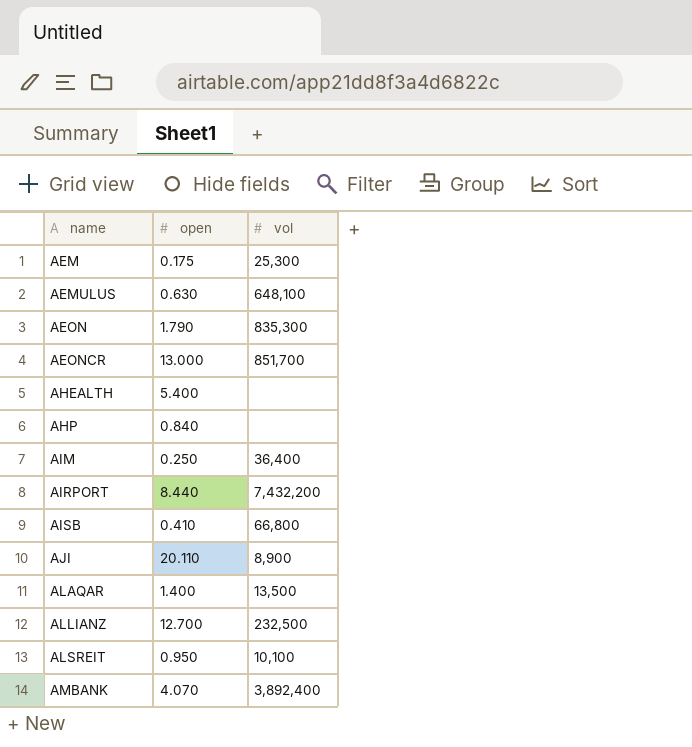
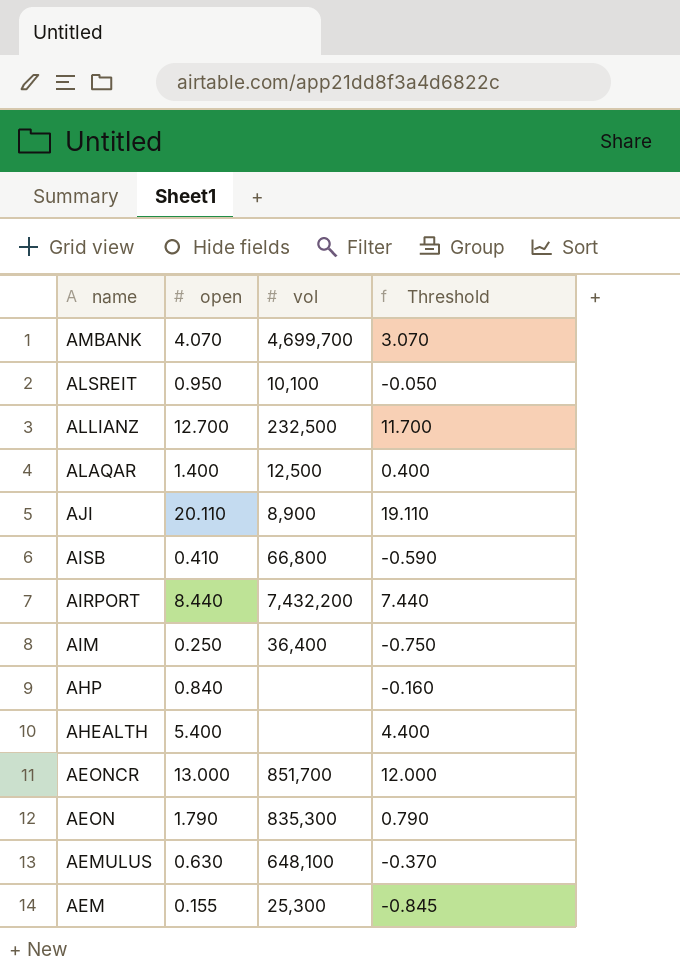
row order: name ascending -> name descending
column Threshold | formula: none -> [open] - 1
AMBANK | vol: 3,892,400 -> 4,699,700
ALAQAR | vol: 13,500 -> 12,500
AEM | open: 0.175 -> 0.155

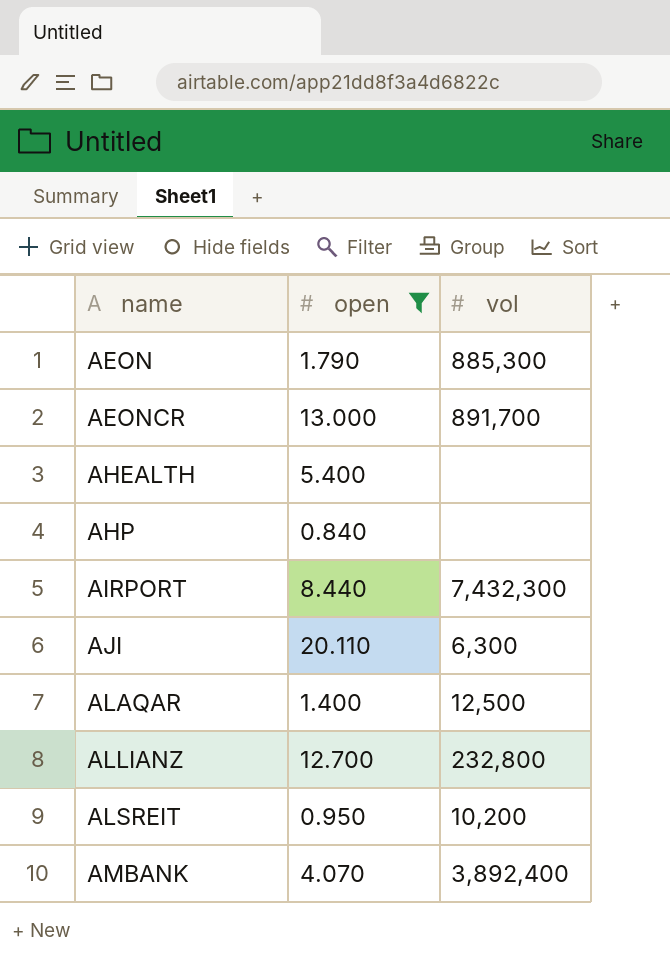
filter: none -> open >= 0.840
row order: name descending -> name ascending
column Threshold | formula: [open] - 1 -> none
AEON | vol: 835,300 -> 885,300
AEONCR | vol: 851,700 -> 891,700
AIRPORT | vol: 7,432,200 -> 7,432,300
AJI | vol: 8,900 -> 6,300
ALLIANZ | vol: 232,500 -> 232,800
ALSREIT | vol: 10,100 -> 10,200
AMBANK | vol: 4,699,700 -> 3,892,400

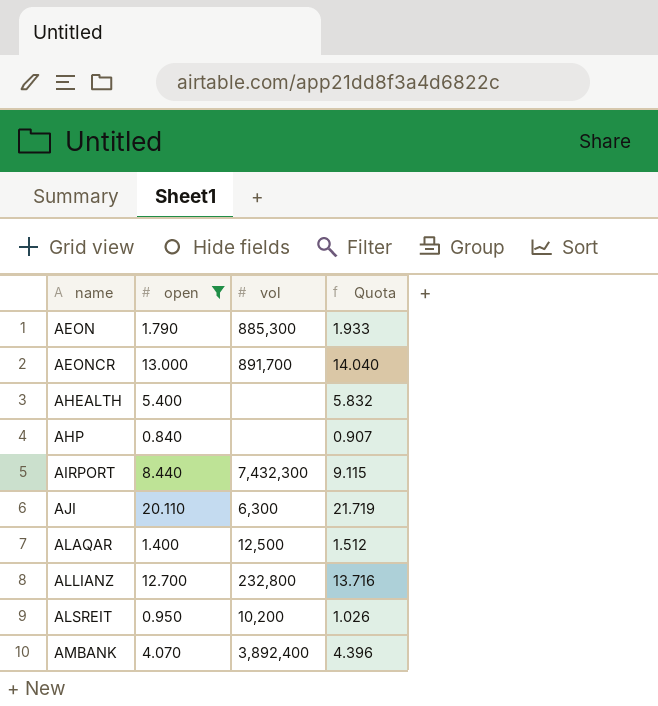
column Quota | formula: none -> [open] * 1.08

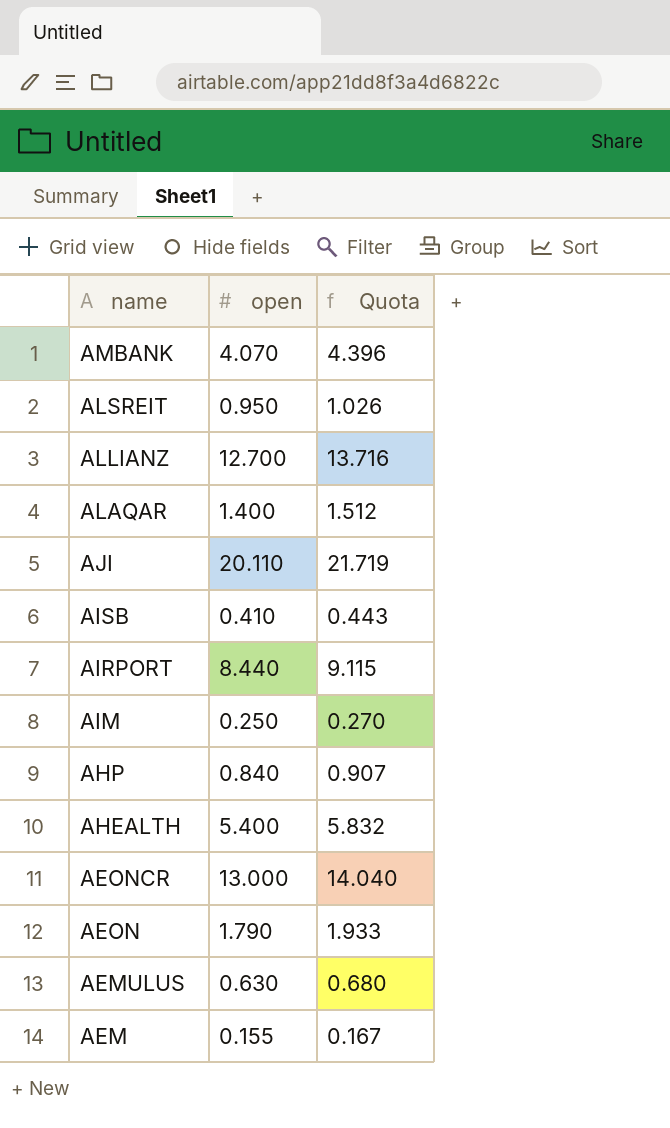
filter: open >= 0.840 -> none
row order: name ascending -> name descending
column vol | position: 3 -> none

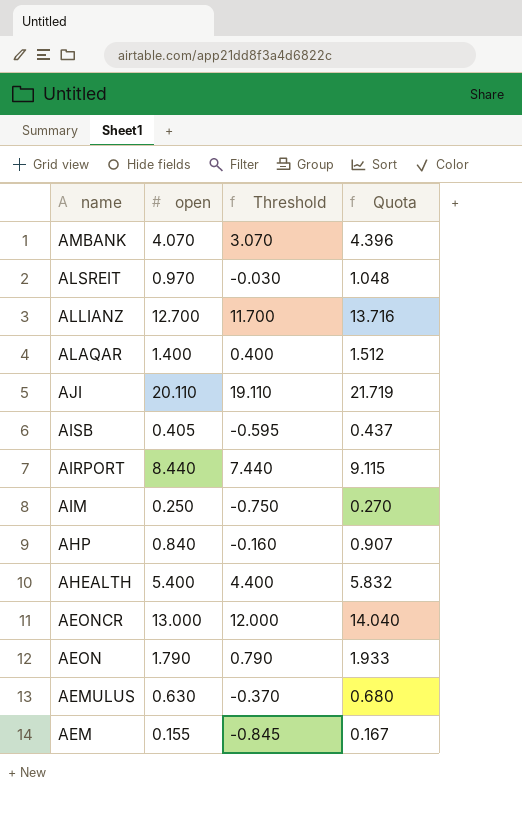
column Threshold | formula: none -> [open] - 1
ALSREIT | open: 0.950 -> 0.970
ALSREIT | Quota: 1.026 -> 1.048
AISB | open: 0.410 -> 0.405
AISB | Quota: 0.443 -> 0.437

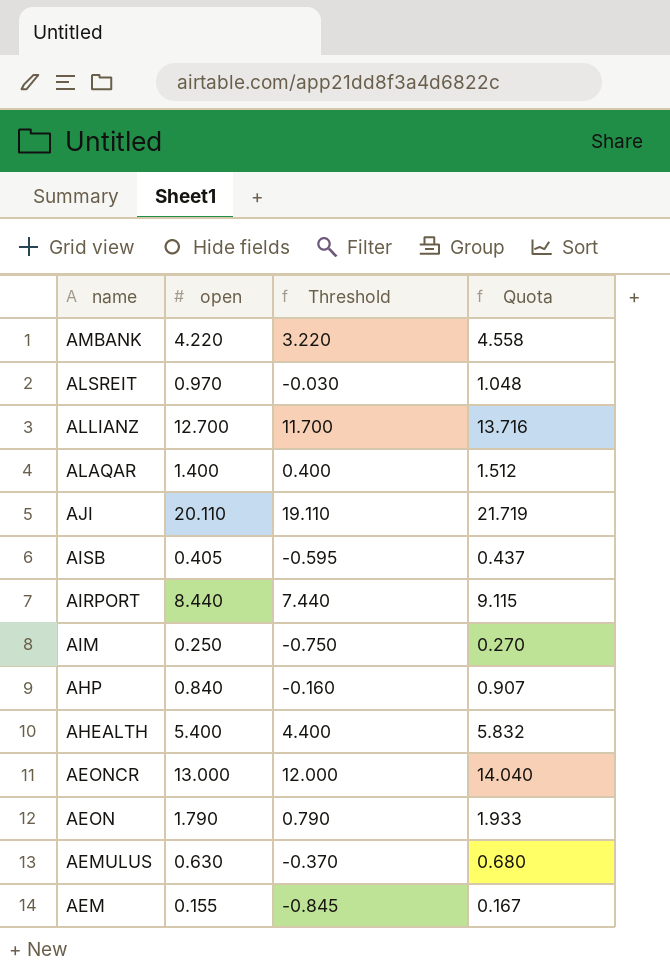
AMBANK | open: 4.070 -> 4.220
AMBANK | Threshold: 3.070 -> 3.220
AMBANK | Quota: 4.396 -> 4.558

